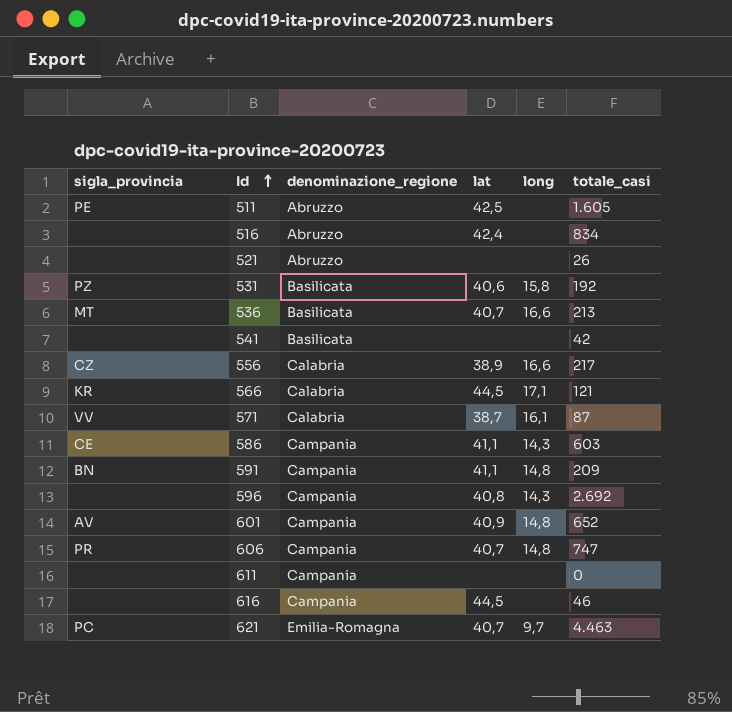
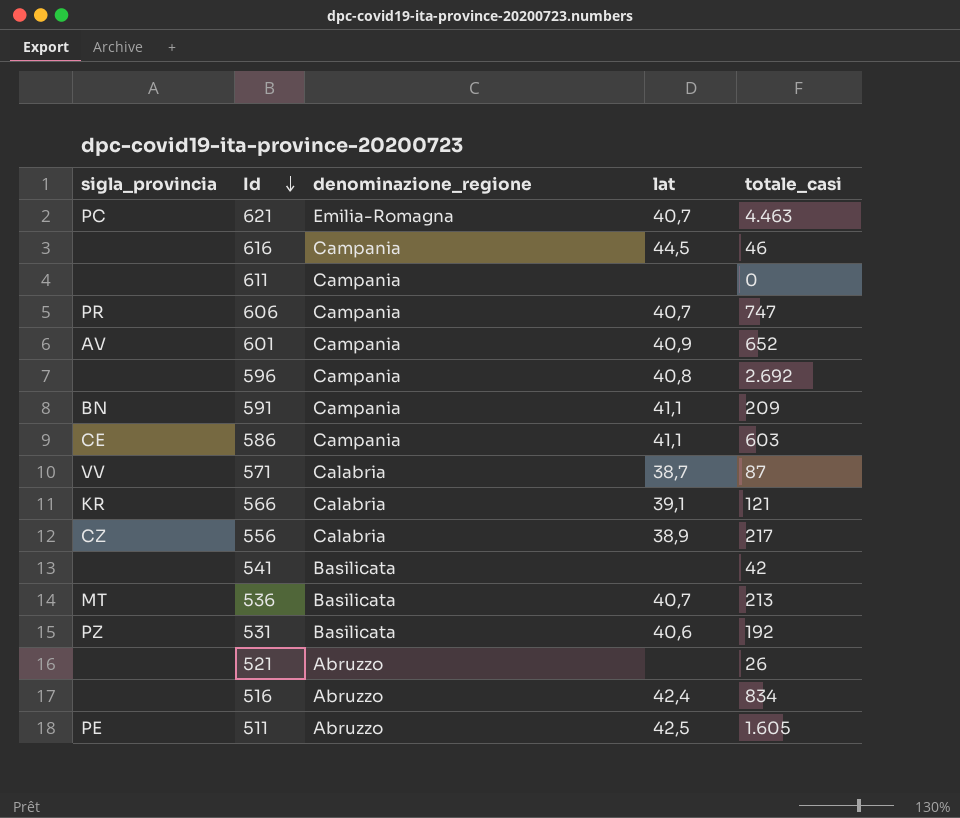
row order: Id ascending -> Id descending
column long | position: 5 -> none
566 | lat: 44,5 -> 39,1

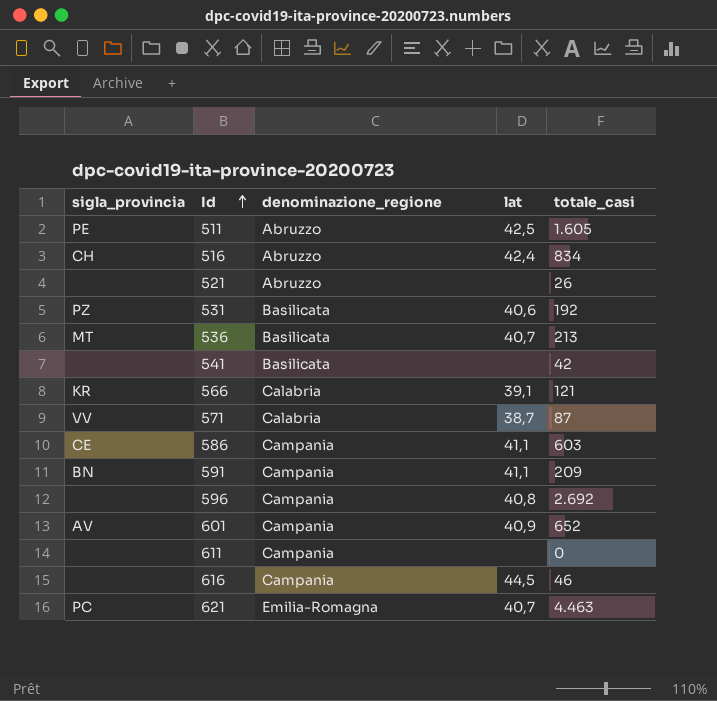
row order: Id descending -> Id ascending
row 606: PR | Campania | 40,7 | 747 -> none
row 556: CZ | Calabria | 38,9 | 217 -> none
516 | sigla_provincia: none -> CH

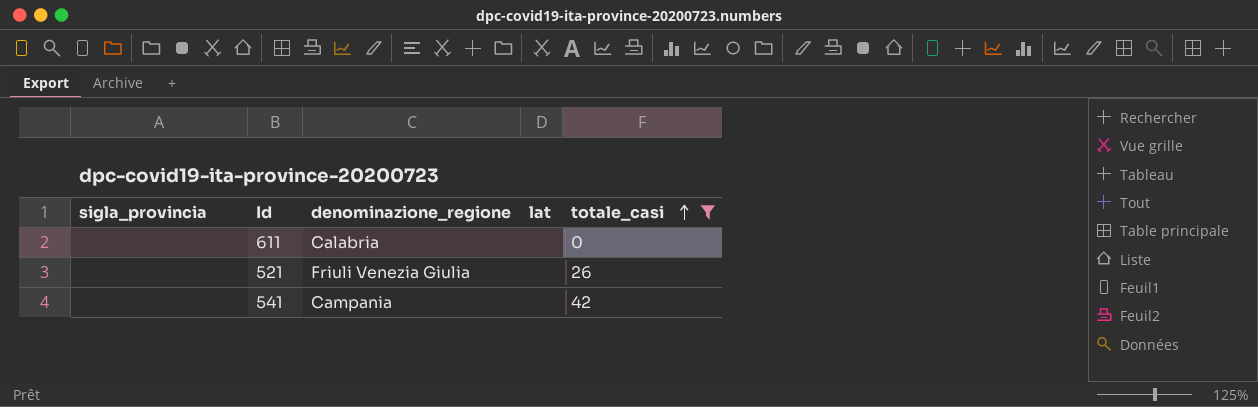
filter: none -> totale_casi <= 42
row order: Id ascending -> totale_casi ascending
611 | denominazione_regione: Campania -> Calabria
521 | denominazione_regione: Abruzzo -> Friuli Venezia Giulia
541 | denominazione_regione: Basilicata -> Campania

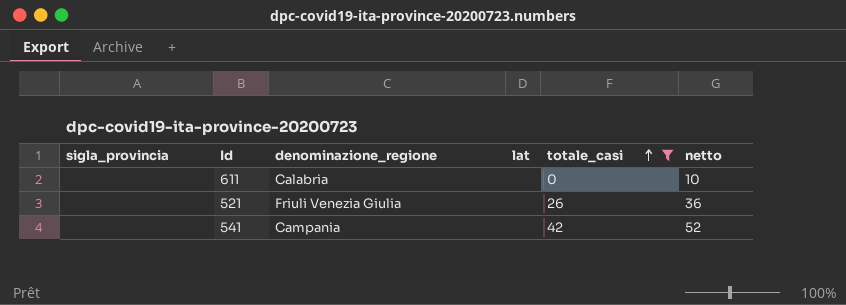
column netto | formula: none -> [totale_casi] + 10

